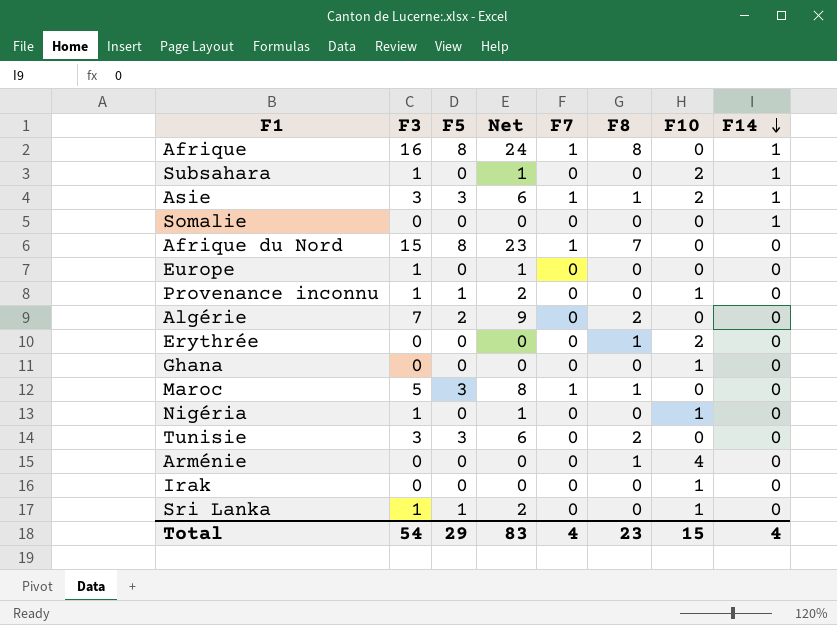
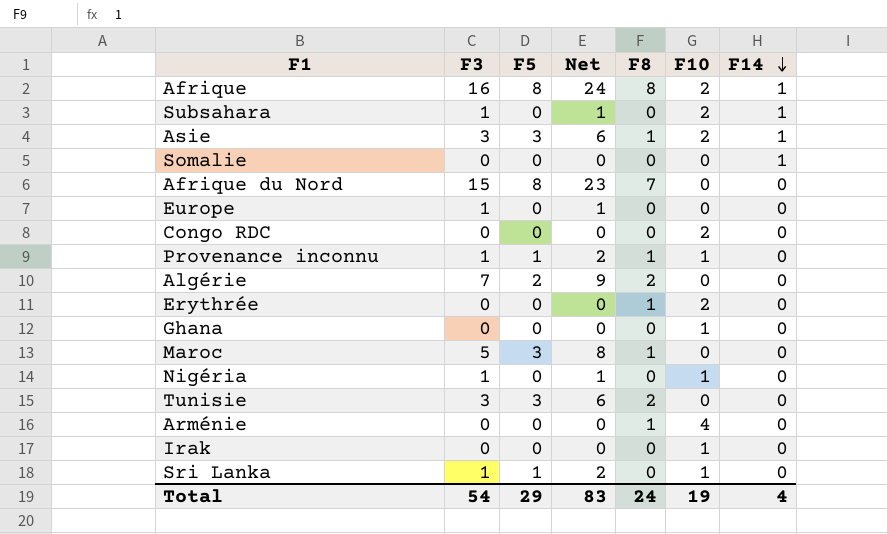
column F7 | position: 5 -> none
Afrique | F10: 0 -> 2
row Congo RDC: none -> 0 | 0 | 0 | 0 | 2 | 0
Provenance inconnu | F8: 0 -> 1
Total | F8: 23 -> 24
Total | F10: 15 -> 19

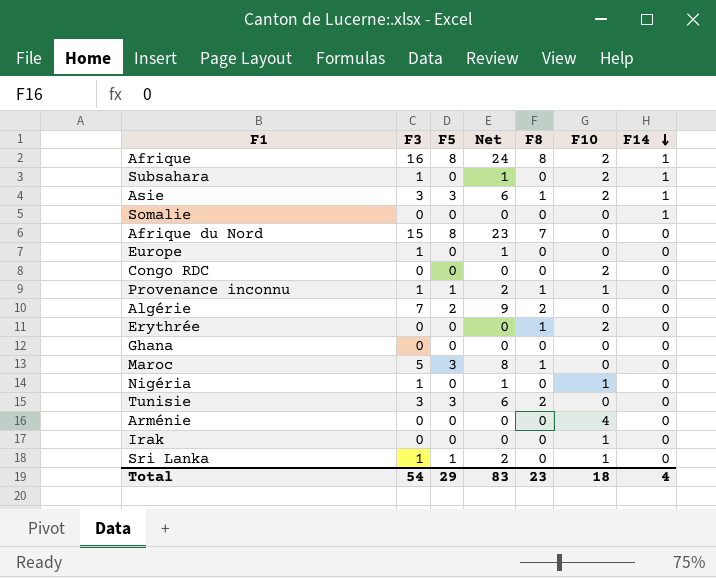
Ghana | F10: 1 -> 0
Arménie | F8: 1 -> 0
Total | F8: 24 -> 23
Total | F10: 19 -> 18

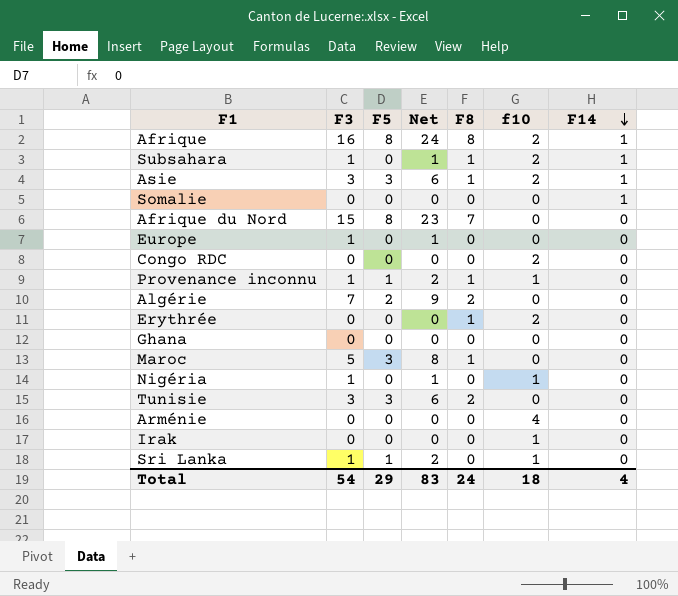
column name: F10 -> f10
Subsahara | F8: 0 -> 1
Total | F8: 23 -> 24

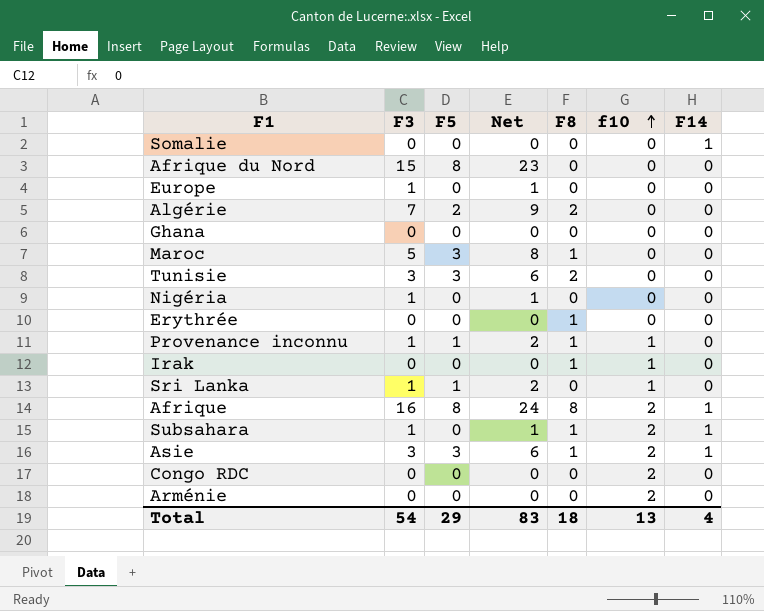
row order: F14 descending -> f10 ascending
Afrique du Nord | F8: 7 -> 0
Nigéria | f10: 1 -> 0
Erythrée | f10: 2 -> 0
Irak | F8: 0 -> 1
Arménie | f10: 4 -> 2
Total | F8: 24 -> 18
Total | f10: 18 -> 13

